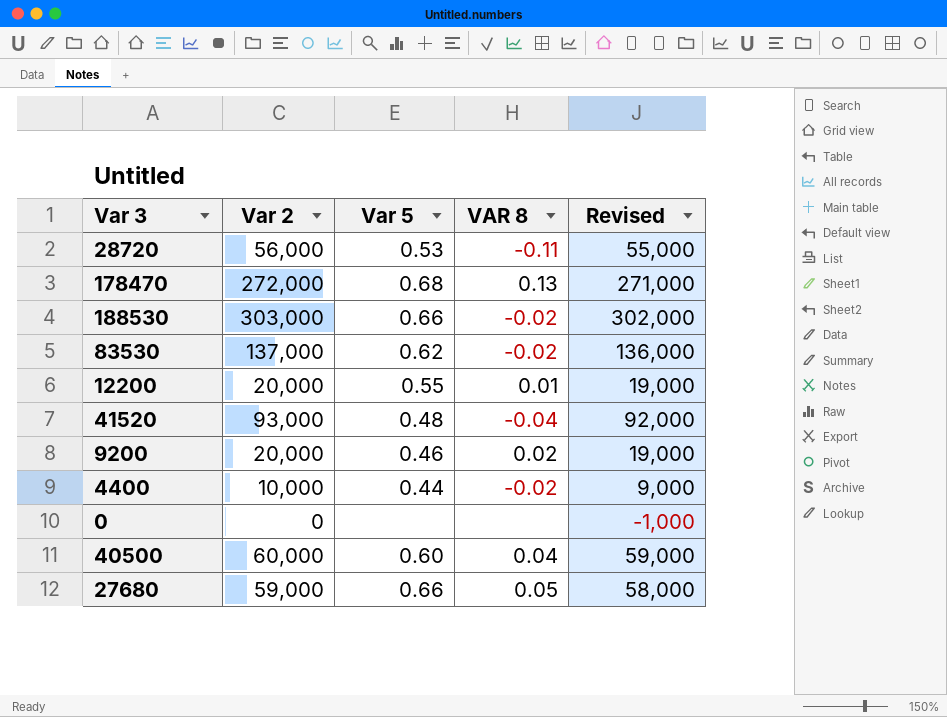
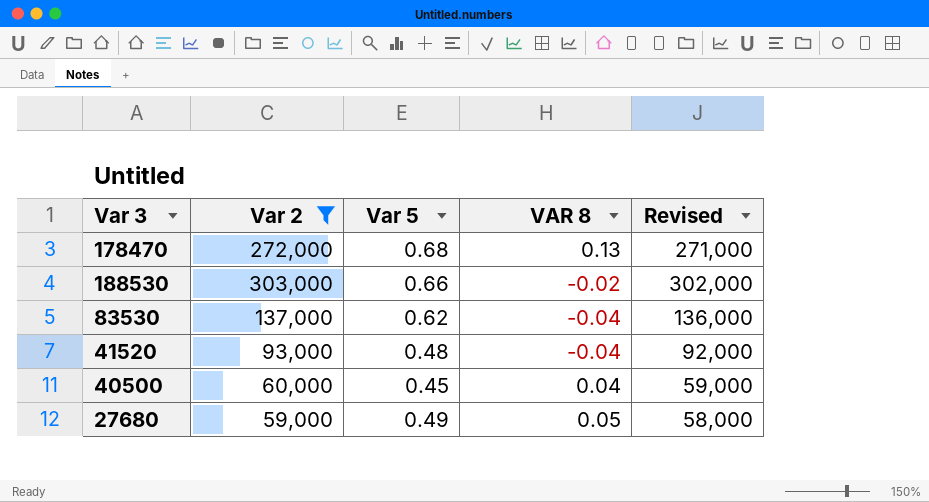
filter: none -> Var 2 >= 59,000
83530 | VAR 8: -0.02 -> -0.04
40500 | Var 5: 0.60 -> 0.45
27680 | Var 5: 0.66 -> 0.49

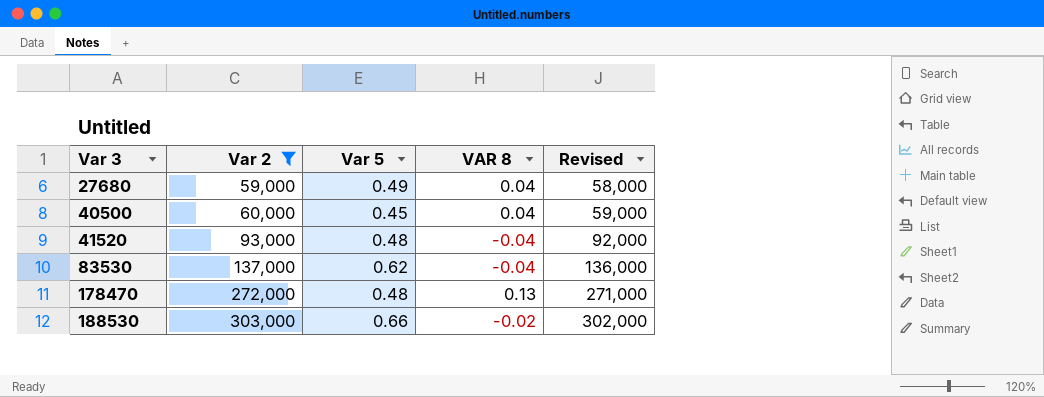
row order: none -> Var 3 ascending
27680 | VAR 8: 0.05 -> 0.04
178470 | Var 5: 0.68 -> 0.48

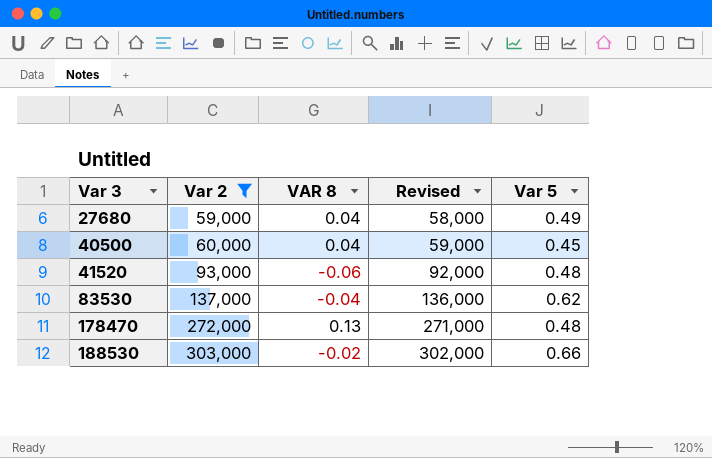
column Var 5 | position: 3 -> 5
41520 | VAR 8: -0.04 -> -0.06

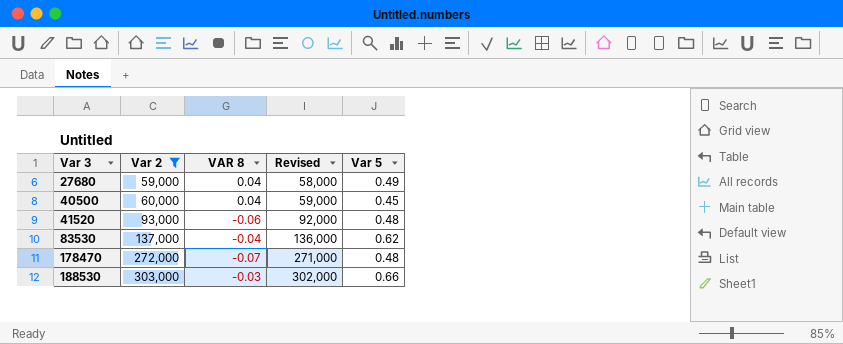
178470 | VAR 8: 0.13 -> -0.07
188530 | VAR 8: -0.02 -> -0.03

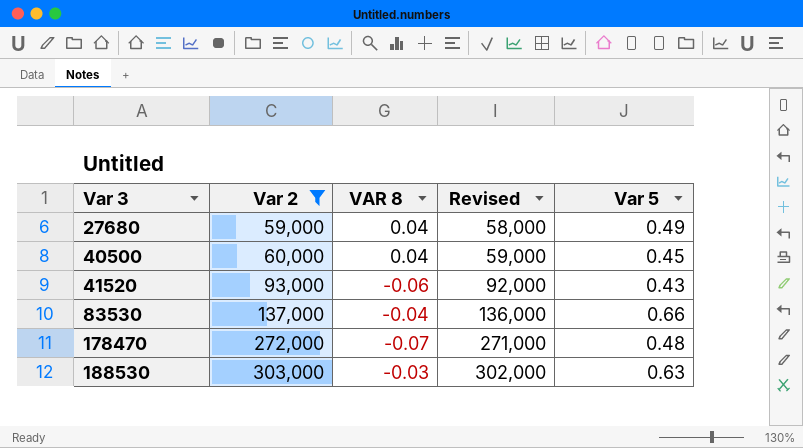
41520 | Var 5: 0.48 -> 0.43
83530 | Var 5: 0.62 -> 0.66
188530 | Var 5: 0.66 -> 0.63

